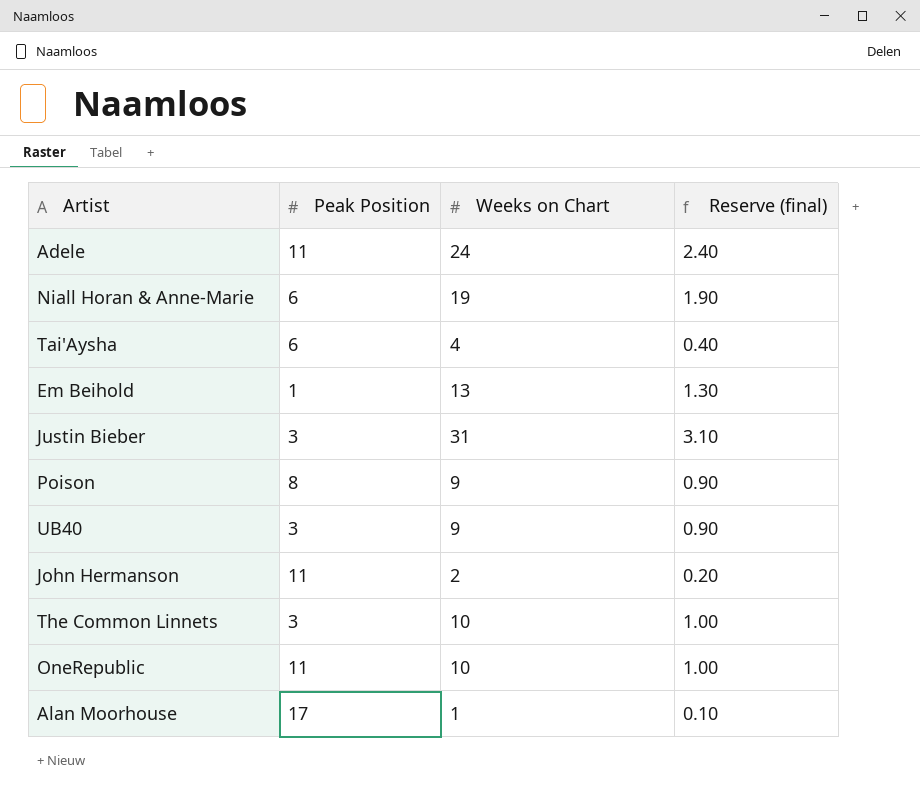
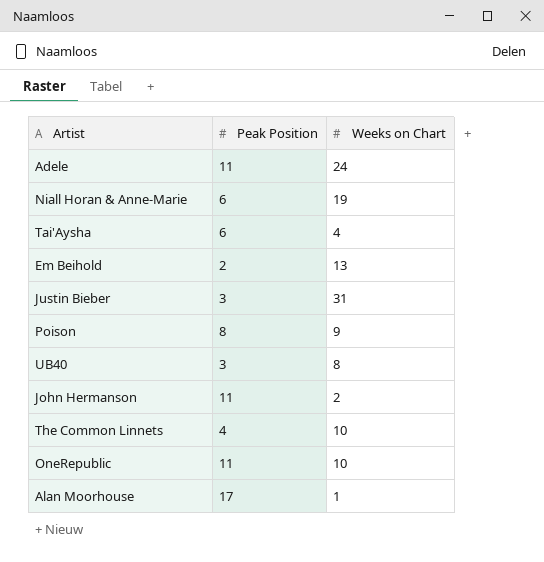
column Reserve (final) | formula: [Weeks on Chart] * 0.1 -> none
Em Beihold | Peak Position: 1 -> 2
UB40 | Weeks on Chart: 9 -> 8
The Common Linnets | Peak Position: 3 -> 4

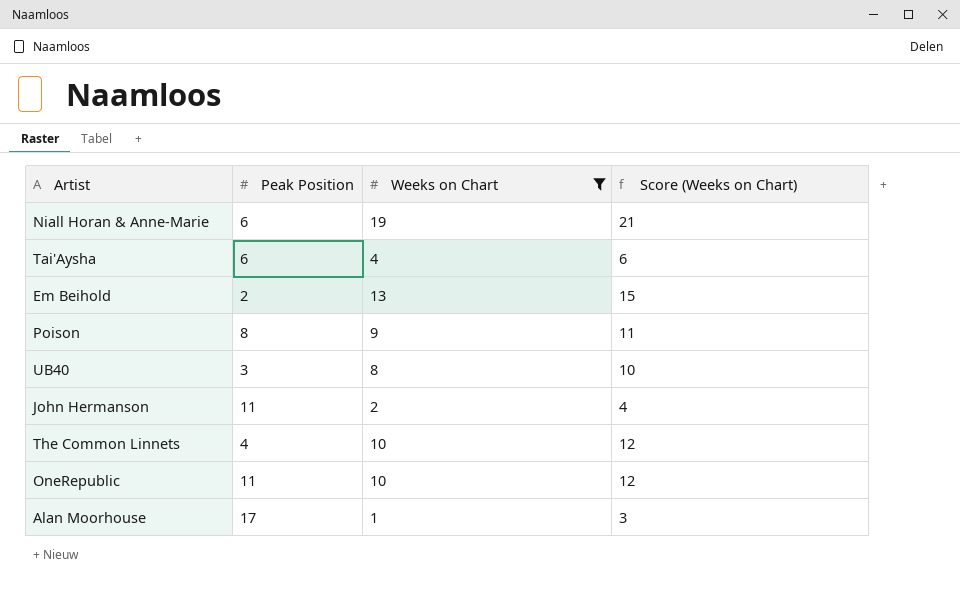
filter: none -> Weeks on Chart <= 19
column Score (Weeks on Chart) | formula: none -> [Weeks on Chart] + 2

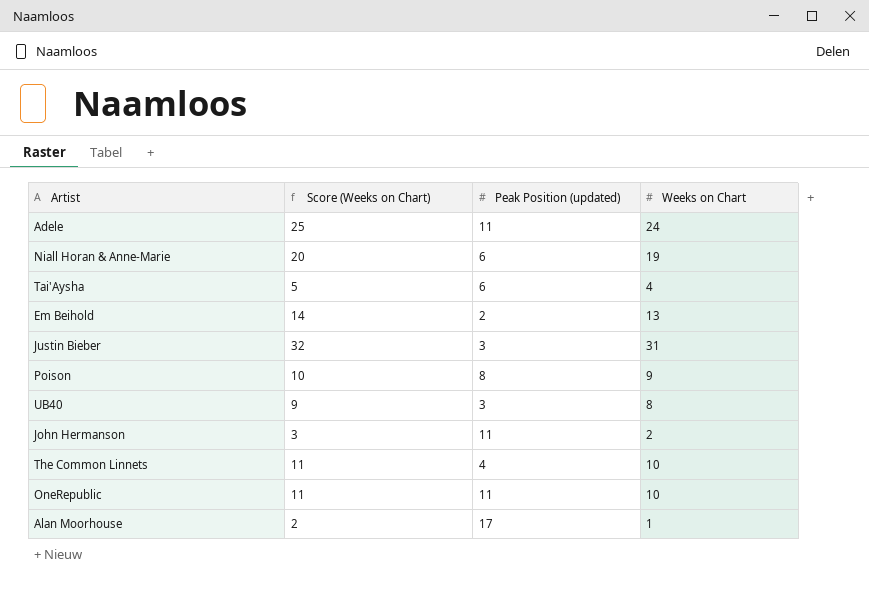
filter: Weeks on Chart <= 19 -> none
column Score (Weeks on Chart) | formula: [Weeks on Chart] + 2 -> [Weeks on Chart] + 1
column Score (Weeks on Chart) | position: 4 -> 2
column name: Peak Position -> Peak Position (updated)

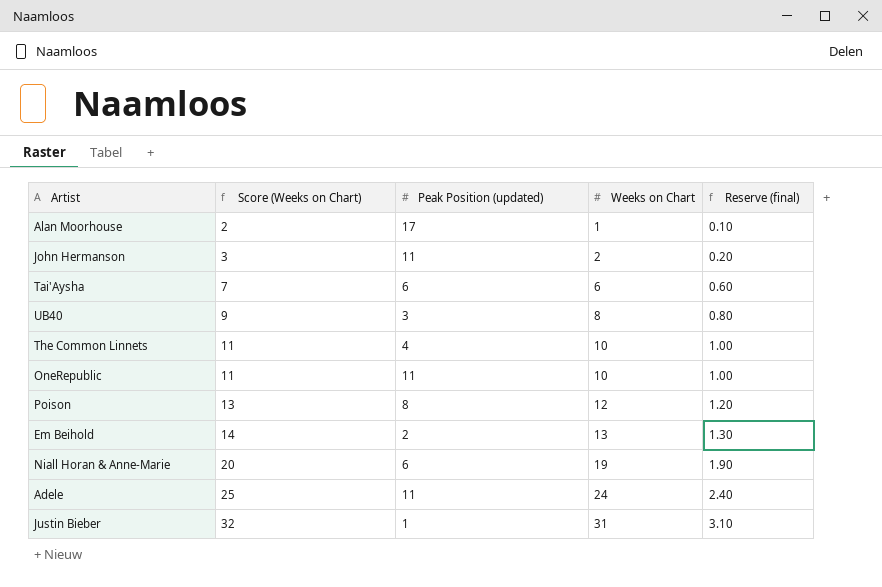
row order: none -> Score (Weeks on Chart) ascending
column Reserve (final) | formula: none -> [Weeks on Chart] * 0.1
Tai'Aysha | Score (Weeks on Chart): 5 -> 7
Tai'Aysha | Weeks on Chart: 4 -> 6
Poison | Score (Weeks on Chart): 10 -> 13
Poison | Weeks on Chart: 9 -> 12
Justin Bieber | Peak Position (updated): 3 -> 1

